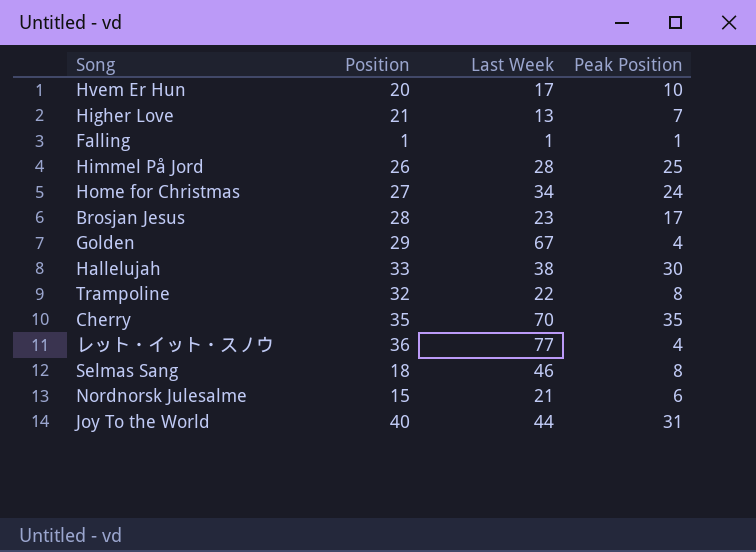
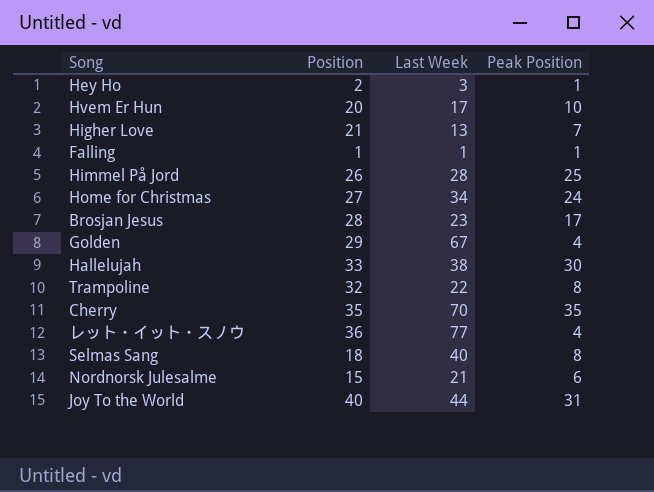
row Hey Ho: none -> 2 | 3 | 1
Selmas Sang | Last Week: 46 -> 40

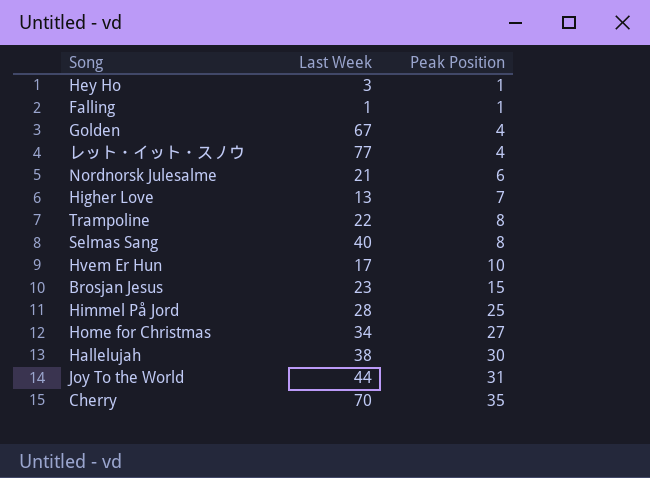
row order: none -> Peak Position ascending
column Position | position: 2 -> none
Brosjan Jesus | Peak Position: 17 -> 15
Home for Christmas | Peak Position: 24 -> 27

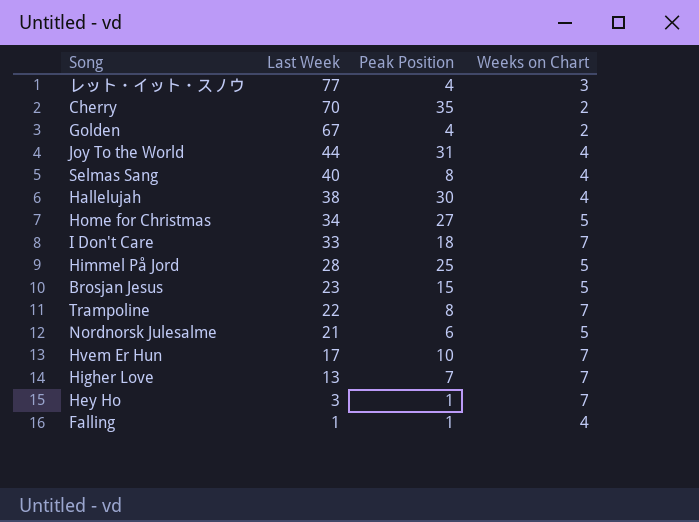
row order: Peak Position ascending -> Last Week descending
column Weeks on Chart | position: none -> 4
row I Don't Care: none -> 33 | 18 | 7

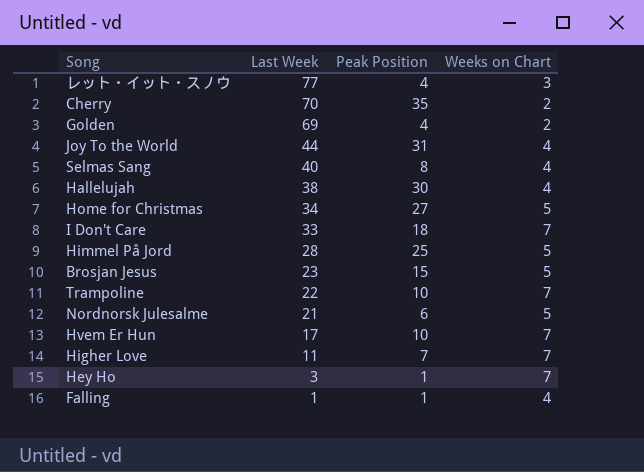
Golden | Last Week: 67 -> 69
Trampoline | Peak Position: 8 -> 10
Higher Love | Last Week: 13 -> 11

